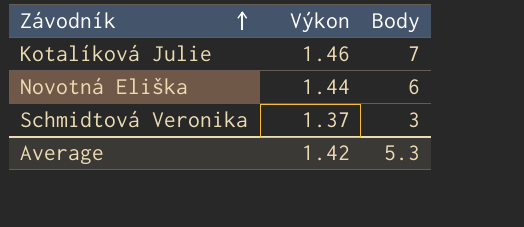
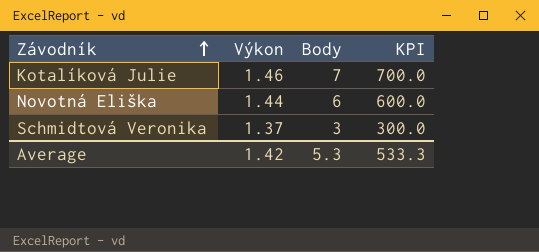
column KPI | formula: none -> [Body] * 100

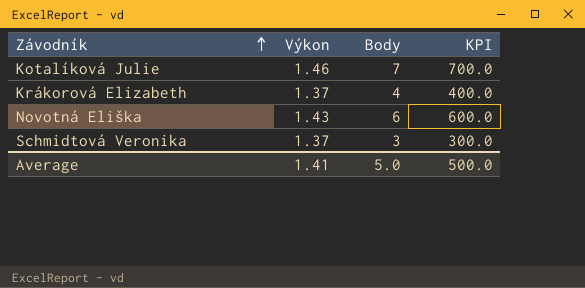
row Krákorová Elizabeth: none -> 1.37 | 4 | 400.0
Novotná Eliška | Výkon: 1.44 -> 1.43
Average | Výkon: 1.42 -> 1.41
Average | Body: 5.3 -> 5.0
Average | KPI: 533.3 -> 500.0

